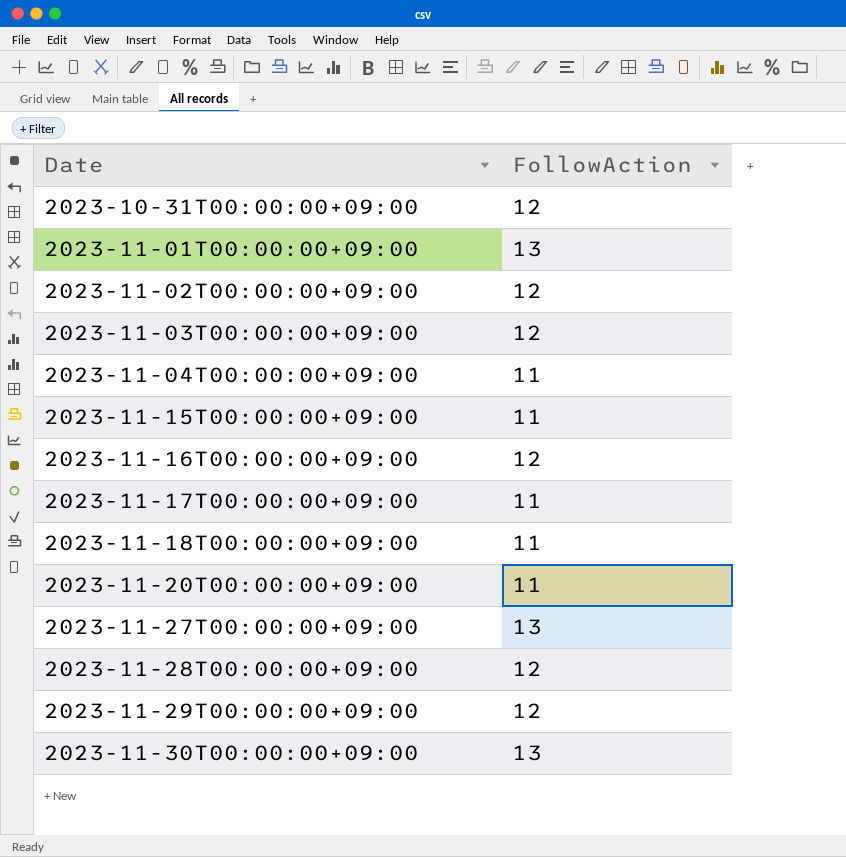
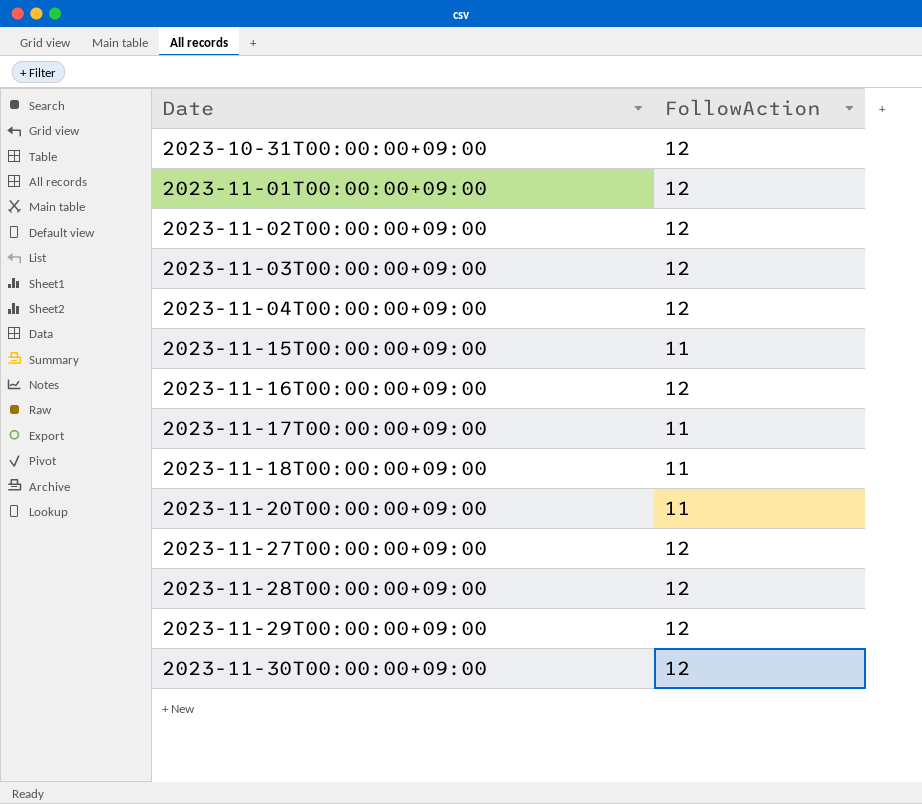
2023-11-01T00:00:00+09:00 | FollowAction: 13 -> 12
2023-11-04T00:00:00+09:00 | FollowAction: 11 -> 12
2023-11-27T00:00:00+09:00 | FollowAction: 13 -> 12
2023-11-30T00:00:00+09:00 | FollowAction: 13 -> 12

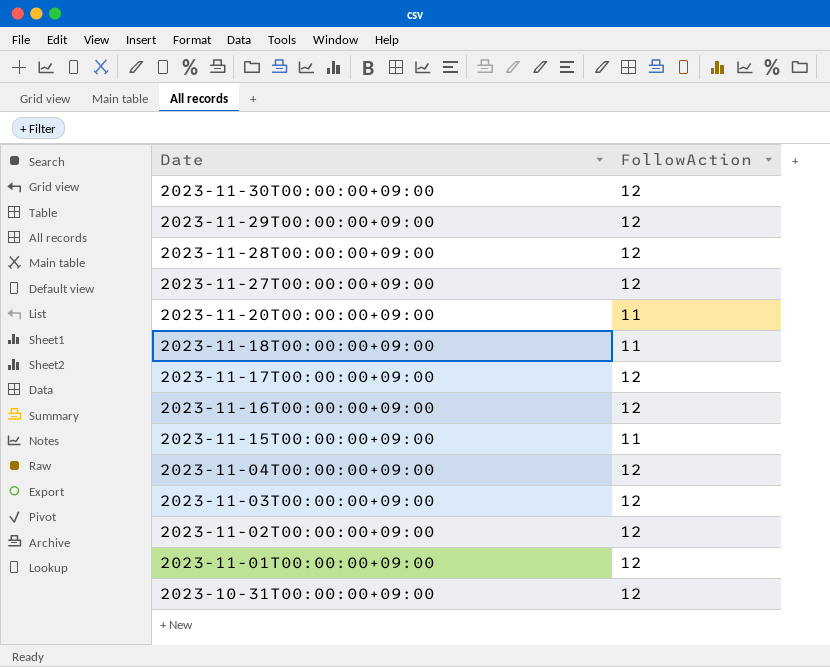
row order: Date ascending -> Date descending
2023-11-17T00:00:00+09:00 | FollowAction: 11 -> 12

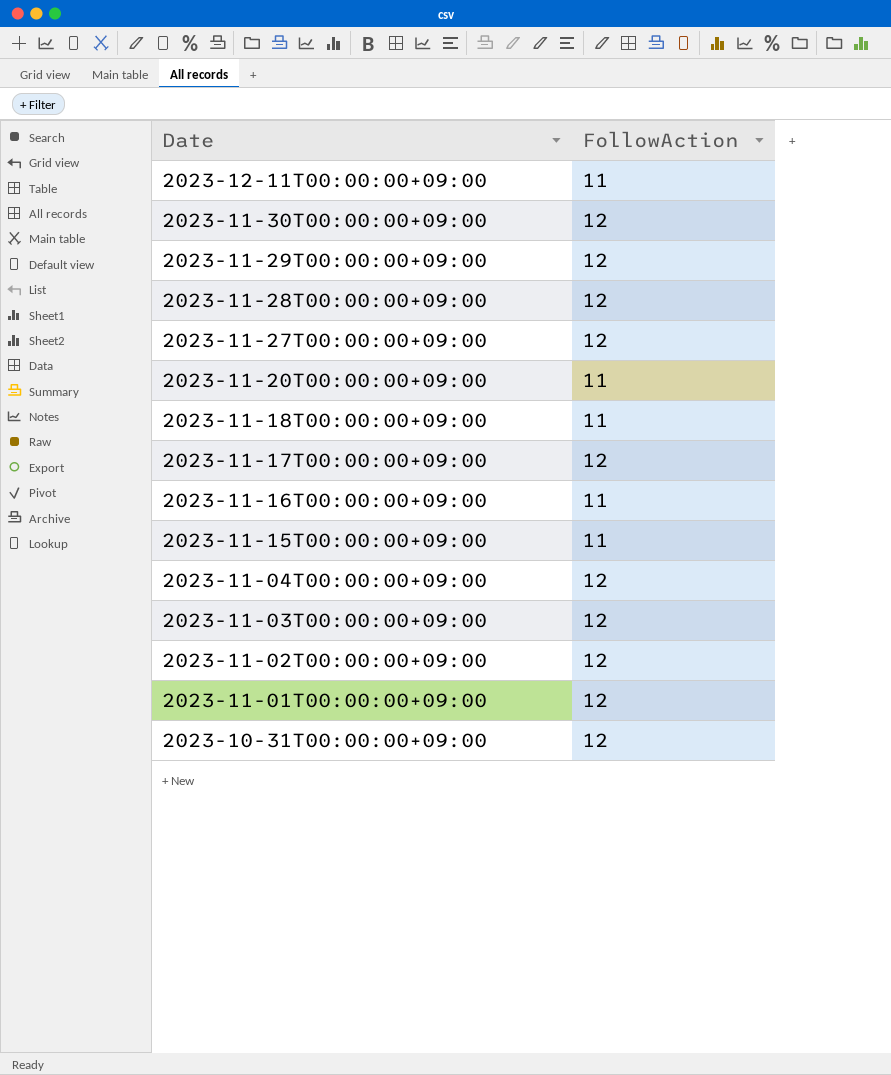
row 2023-12-11T00:00:00+09:00: none -> 11
2023-11-16T00:00:00+09:00 | FollowAction: 12 -> 11

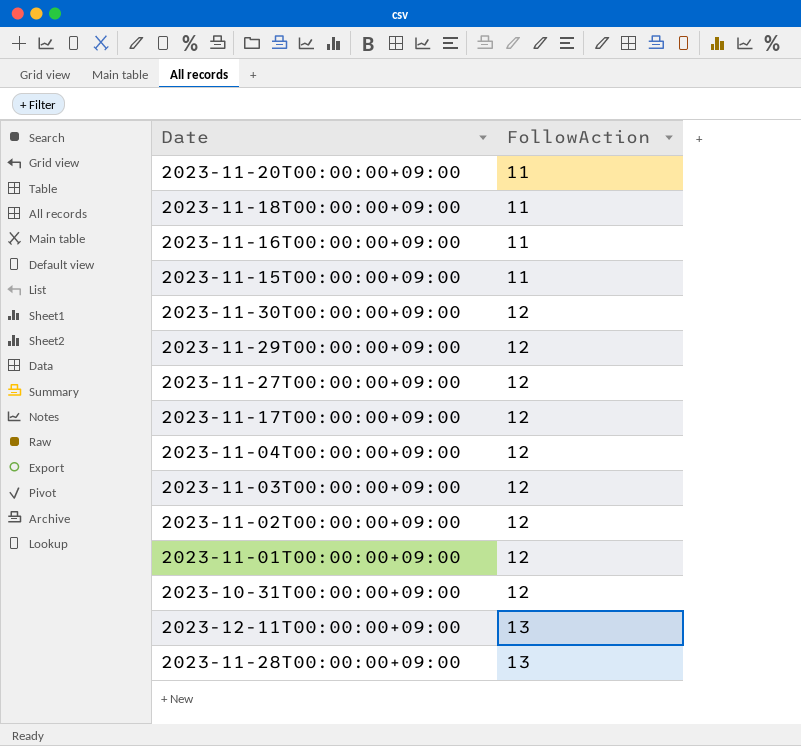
row order: Date descending -> FollowAction ascending
2023-12-11T00:00:00+09:00 | FollowAction: 11 -> 13
2023-11-28T00:00:00+09:00 | FollowAction: 12 -> 13

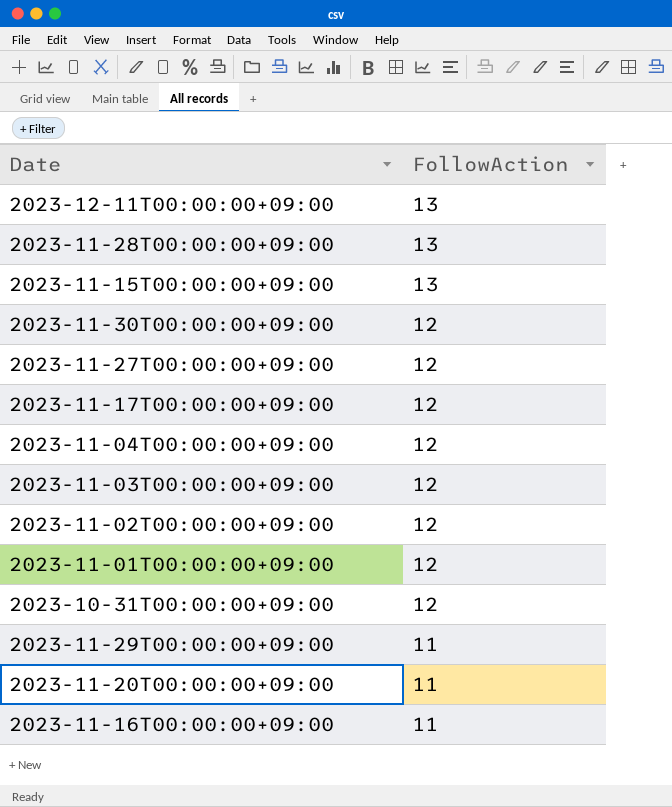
row order: FollowAction ascending -> FollowAction descending
row 2023-11-18T00:00:00+09:00: 11 -> none
2023-11-15T00:00:00+09:00 | FollowAction: 11 -> 13
2023-11-29T00:00:00+09:00 | FollowAction: 12 -> 11

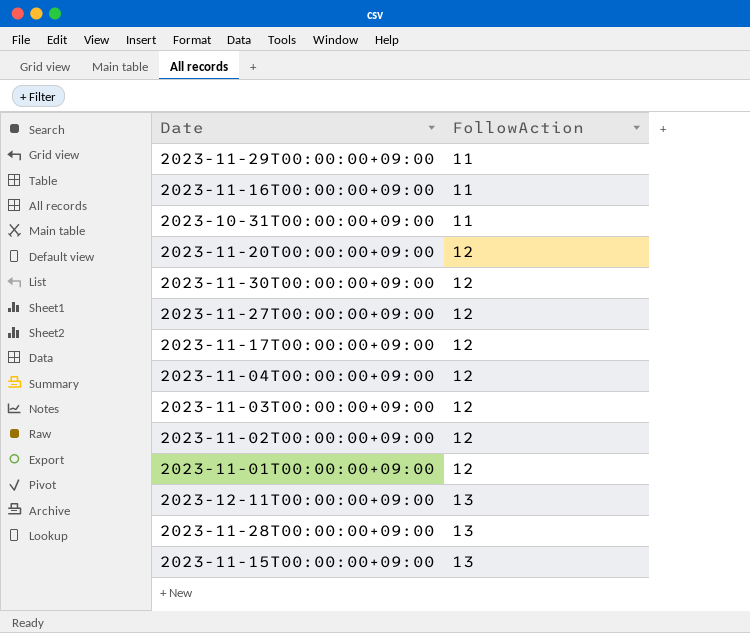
row order: FollowAction descending -> FollowAction ascending
2023-10-31T00:00:00+09:00 | FollowAction: 12 -> 11
2023-11-20T00:00:00+09:00 | FollowAction: 11 -> 12

